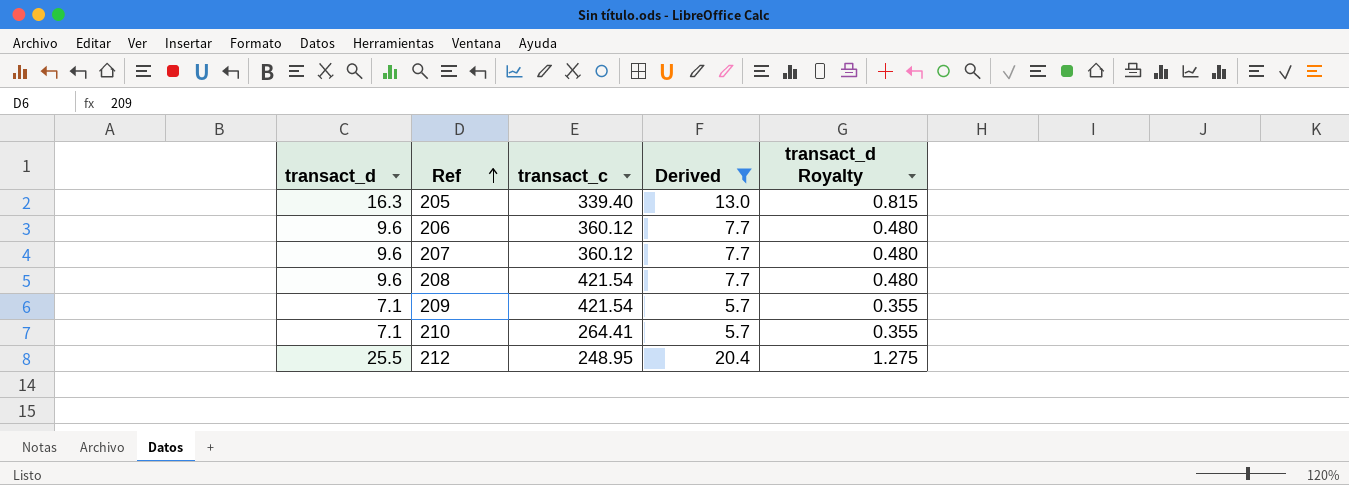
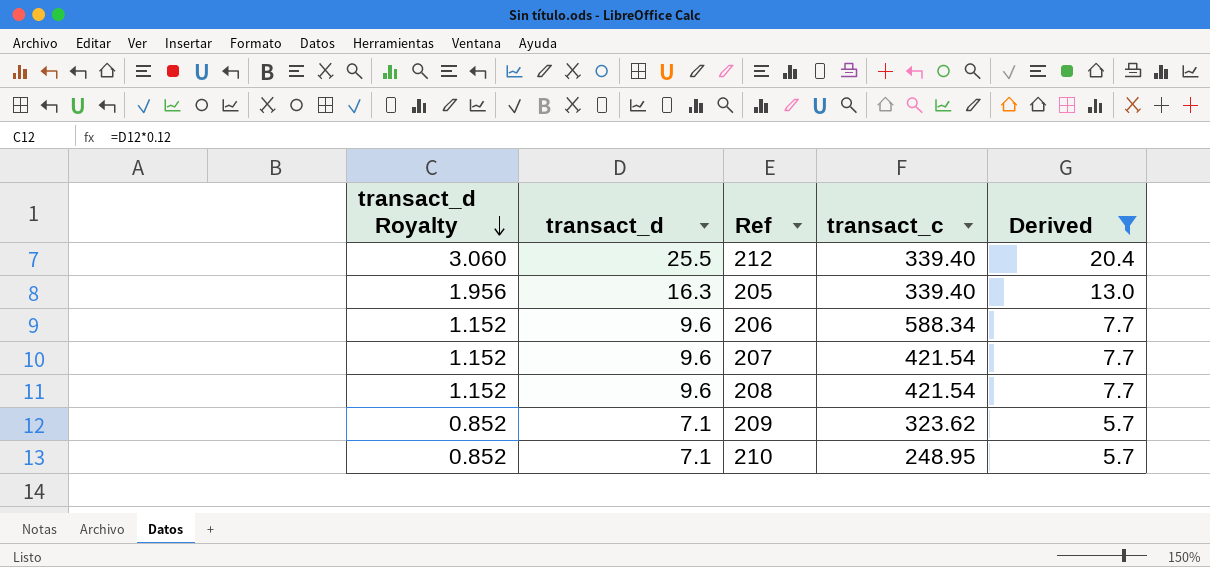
row order: Ref ascending -> transact_d Royalty descending
column transact_d Royalty | formula: [transact_d] * 0.05 -> [transact_d] * 0.12
column transact_d Royalty | position: 5 -> 1
212 | transact_c: 248.95 -> 339.40
206 | transact_c: 360.12 -> 588.34
207 | transact_c: 360.12 -> 421.54
209 | transact_c: 421.54 -> 323.62
210 | transact_c: 264.41 -> 248.95

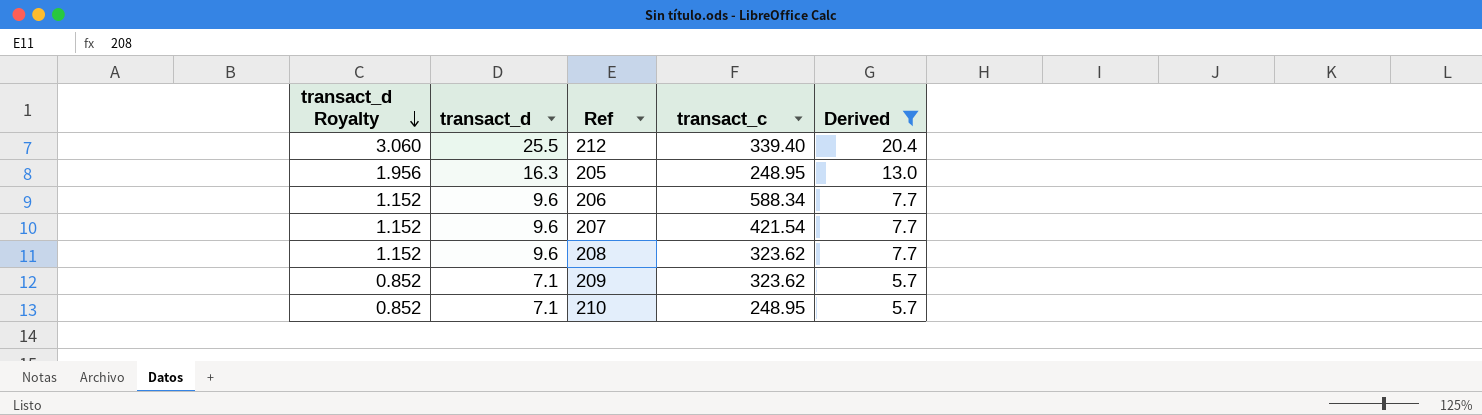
205 | transact_c: 339.40 -> 248.95
208 | transact_c: 421.54 -> 323.62

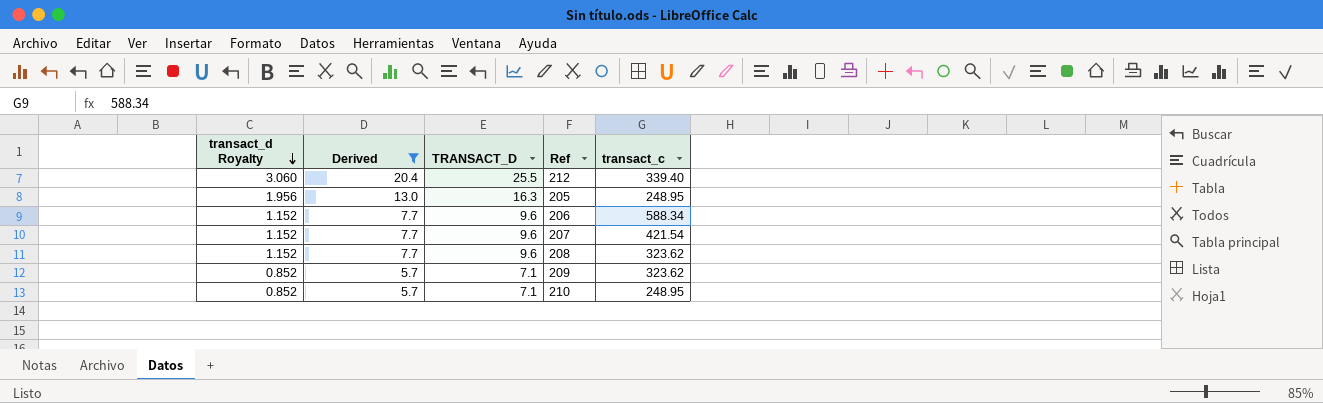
column Derived | position: 5 -> 2
column name: transact_d -> TRANSACT_D

